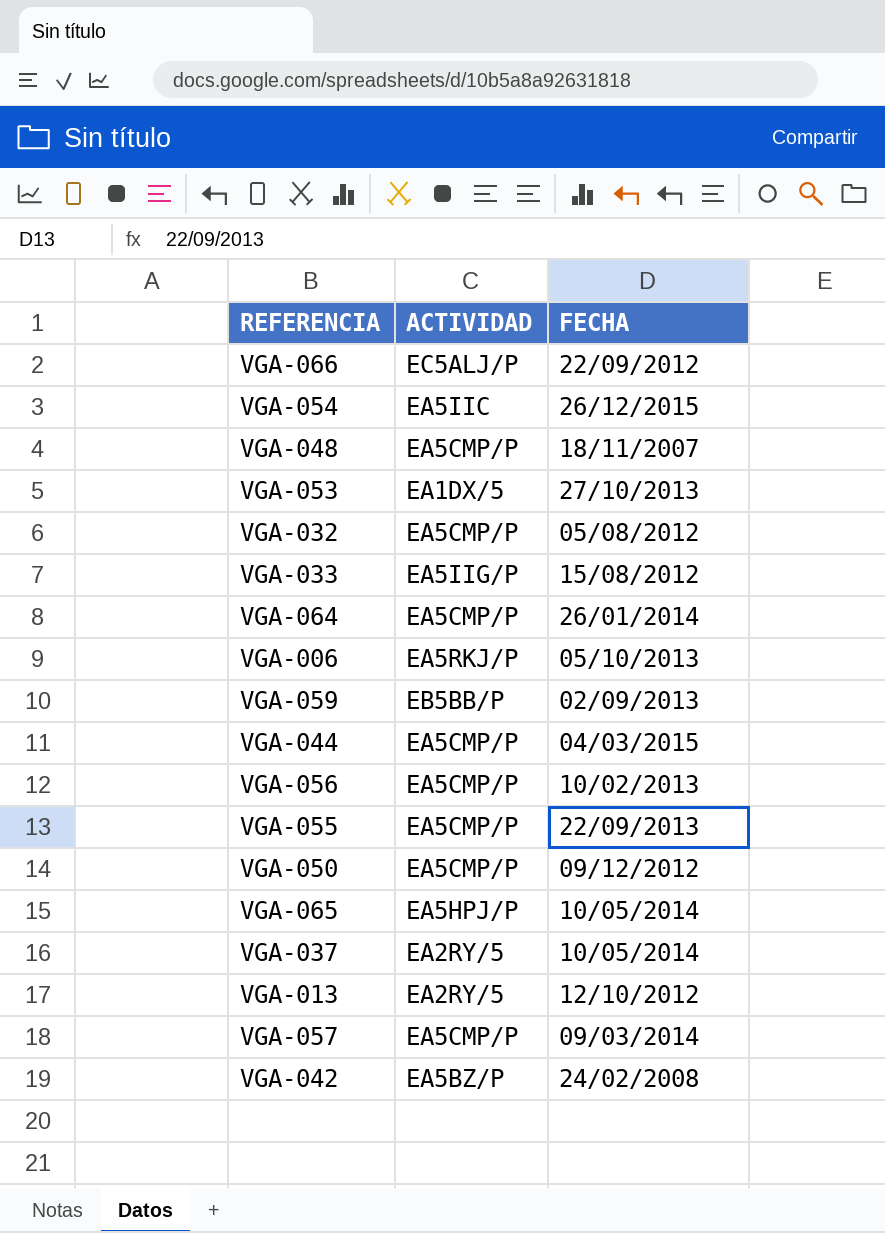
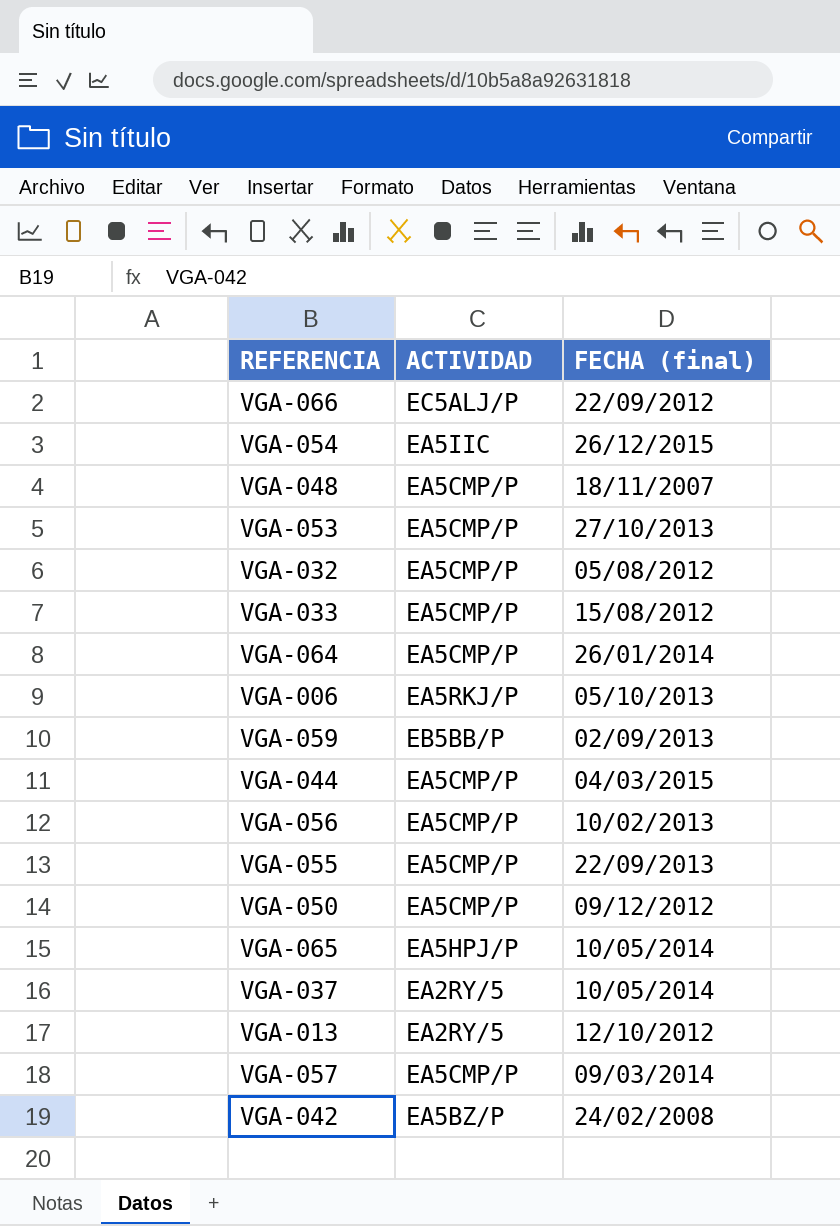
column name: FECHA -> FECHA (final)
VGA-053 | ACTIVIDAD: EA1DX/5 -> EA5CMP/P
VGA-033 | ACTIVIDAD: EA5IIG/P -> EA5CMP/P

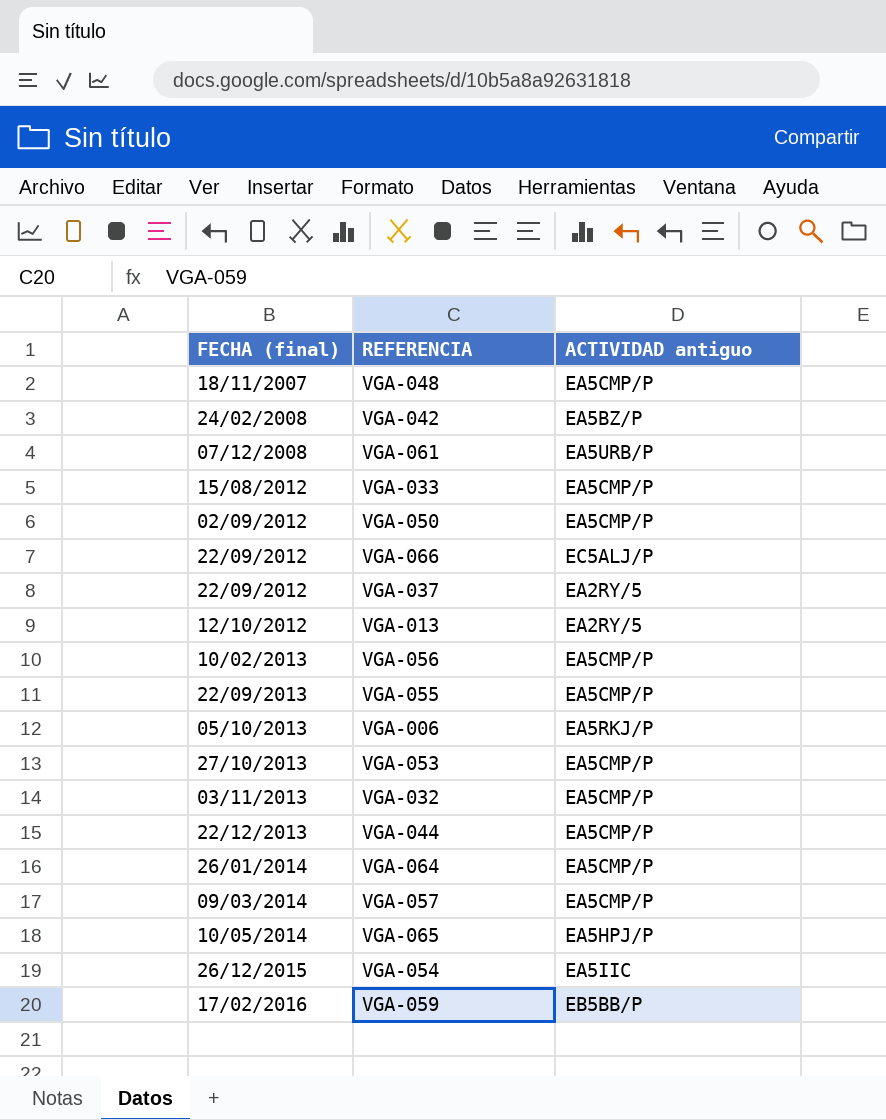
row order: none -> FECHA (final) ascending
column FECHA (final) | position: 3 -> 1
column name: ACTIVIDAD -> ACTIVIDAD antiguo
row VGA-061: none -> 07/12/2008 | EA5URB/P
VGA-050 | FECHA (final): 09/12/2012 -> 02/09/2012
VGA-037 | FECHA (final): 10/05/2014 -> 22/09/2012
VGA-032 | FECHA (final): 05/08/2012 -> 03/11/2013
VGA-044 | FECHA (final): 04/03/2015 -> 22/12/2013
VGA-059 | FECHA (final): 02/09/2013 -> 17/02/2016

